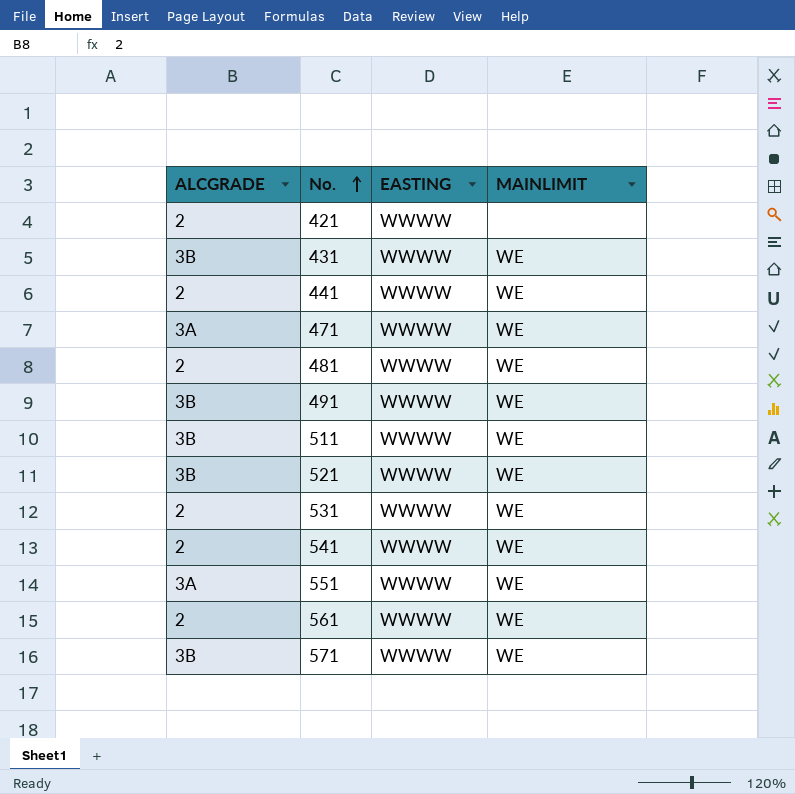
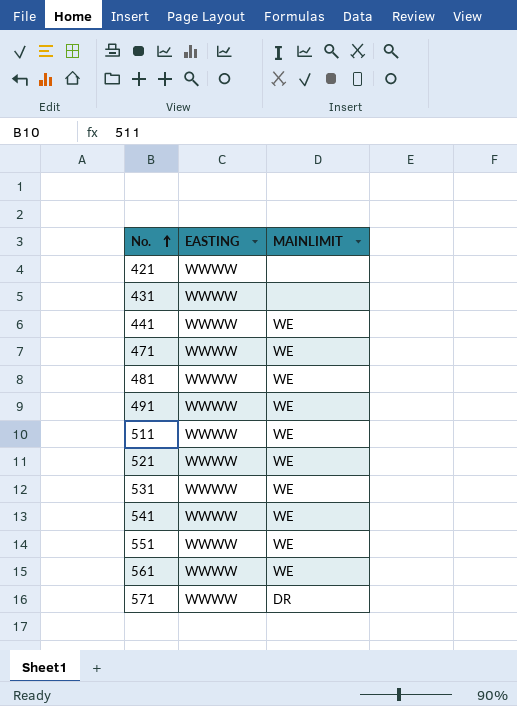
column ALCGRADE | position: 1 -> none
431 | MAINLIMIT: WE -> none
571 | MAINLIMIT: WE -> DR

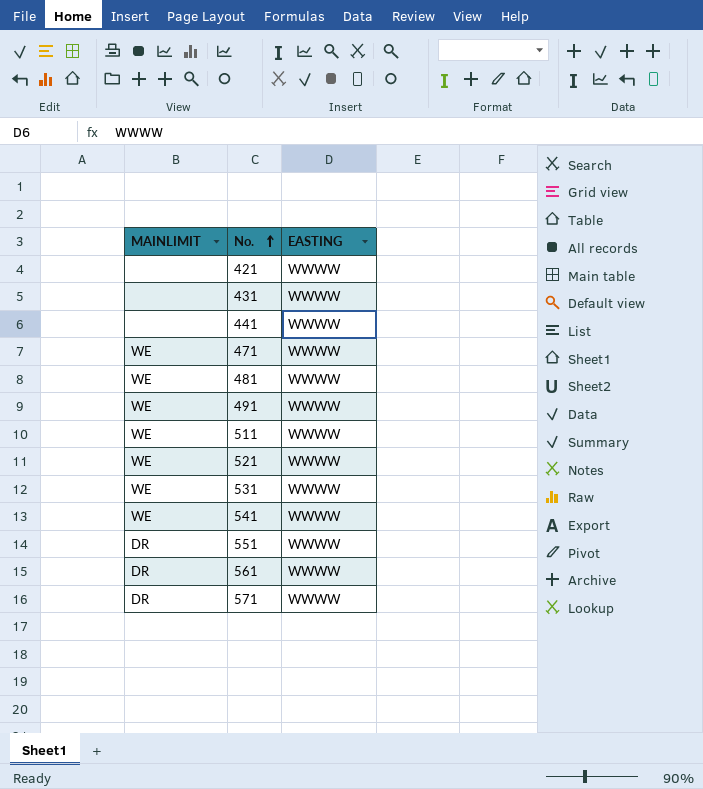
column MAINLIMIT | position: 3 -> 1
441 | MAINLIMIT: WE -> none
551 | MAINLIMIT: WE -> DR
561 | MAINLIMIT: WE -> DR

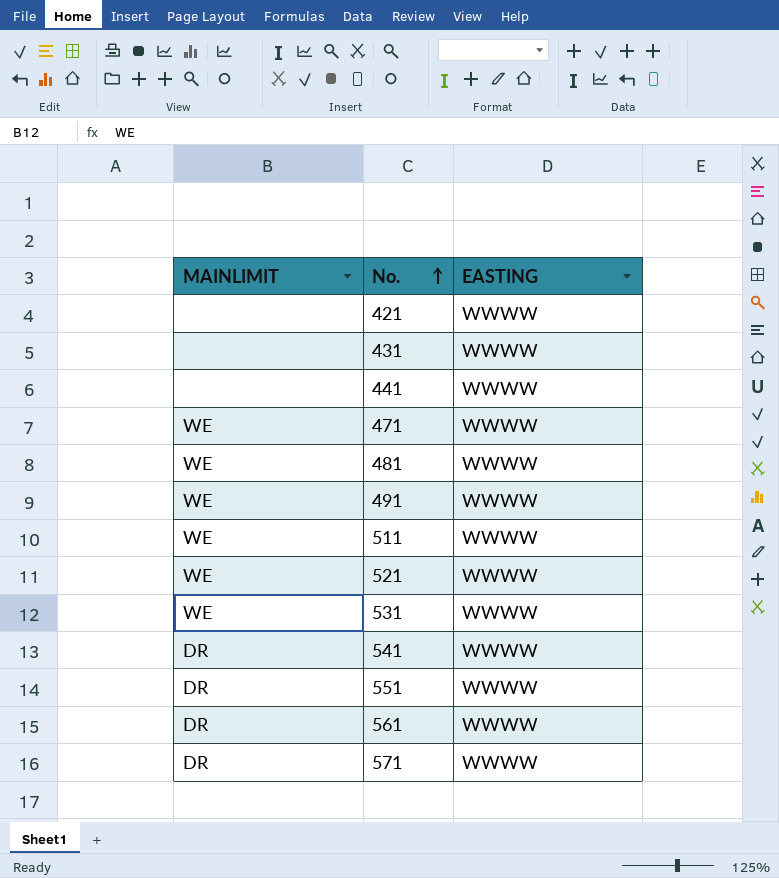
541 | MAINLIMIT: WE -> DR

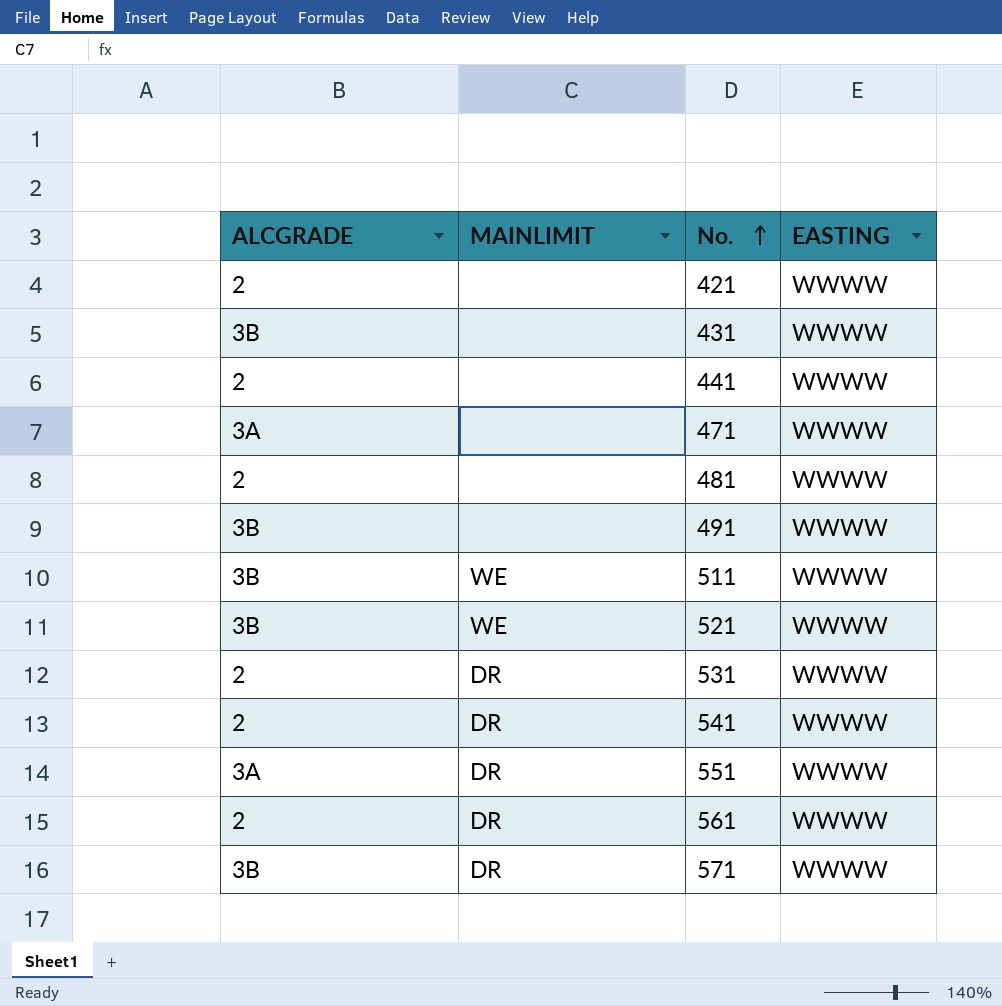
column ALCGRADE | position: none -> 1
471 | MAINLIMIT: WE -> none
481 | MAINLIMIT: WE -> none
491 | MAINLIMIT: WE -> none
531 | MAINLIMIT: WE -> DR

